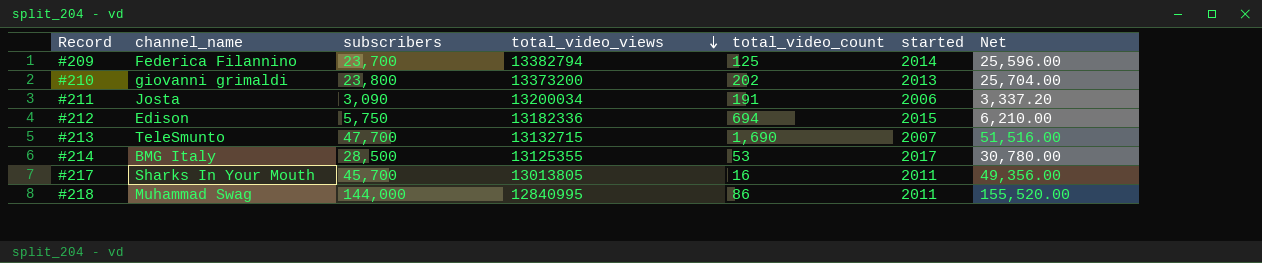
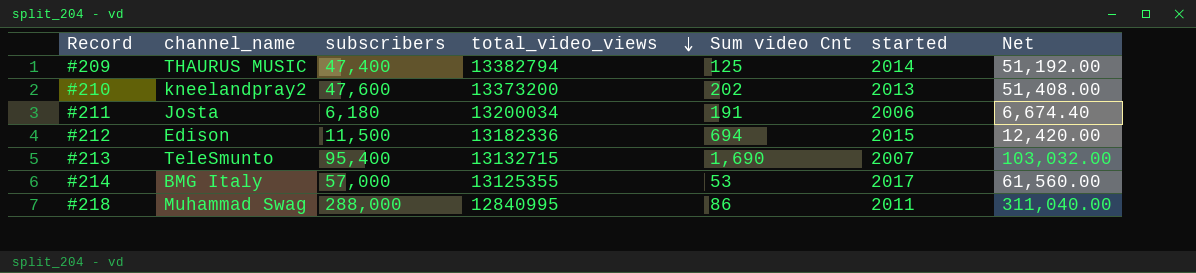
column name: total_video_count -> Sum video Cnt
row #217: Sharks In Your Mouth | 45,700 | 13013805 | 16 | 2011 | 49,356.00 -> none
#209 | channel_name: Federica Filannino -> THAURUS MUSIC
#209 | subscribers: 23,700 -> 47,400
#209 | Net: 25,596.00 -> 51,192.00
#210 | channel_name: giovanni grimaldi -> kneelandpray2
#210 | subscribers: 23,800 -> 47,600
#210 | Net: 25,704.00 -> 51,408.00
#211 | subscribers: 3,090 -> 6,180
#211 | Net: 3,337.20 -> 6,674.40
#212 | subscribers: 5,750 -> 11,500
#212 | Net: 6,210.00 -> 12,420.00
#213 | subscribers: 47,700 -> 95,400
#213 | Net: 51,516.00 -> 103,032.00
#214 | subscribers: 28,500 -> 57,000
#214 | Net: 30,780.00 -> 61,560.00
#218 | subscribers: 144,000 -> 288,000
#218 | Net: 155,520.00 -> 311,040.00

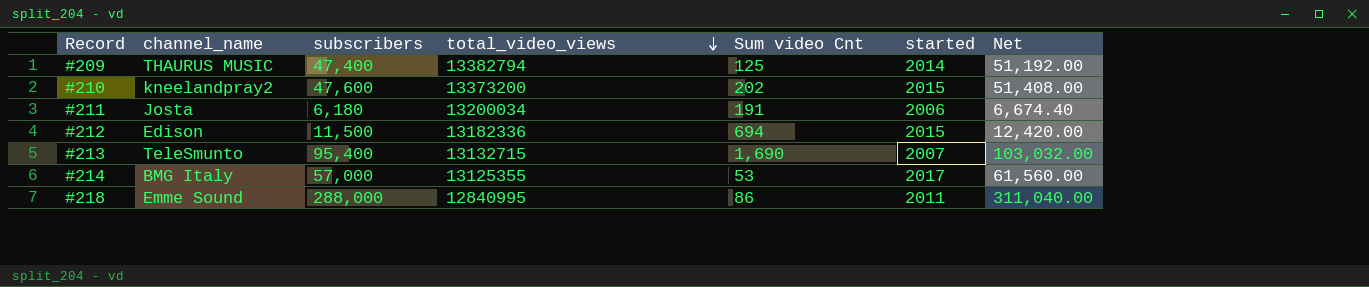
#210 | started: 2013 -> 2015
#218 | channel_name: Muhammad Swag -> Emme Sound

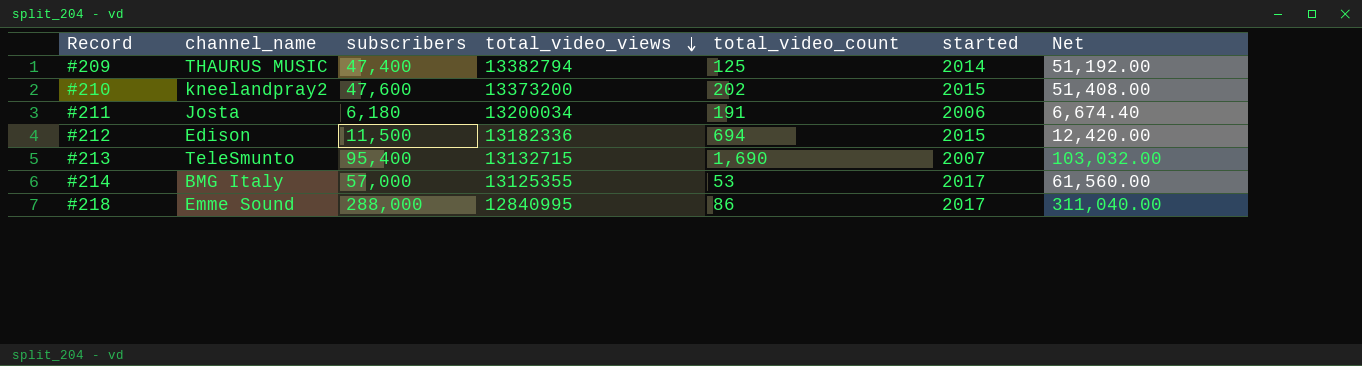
column name: Sum video Cnt -> total_video_count
#218 | started: 2011 -> 2017

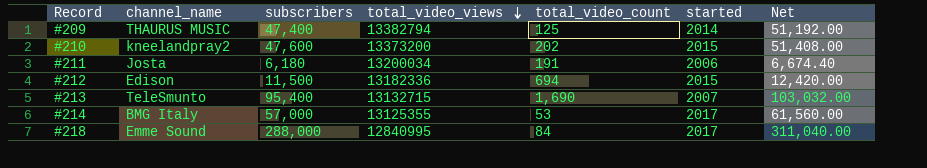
#218 | total_video_count: 86 -> 84

